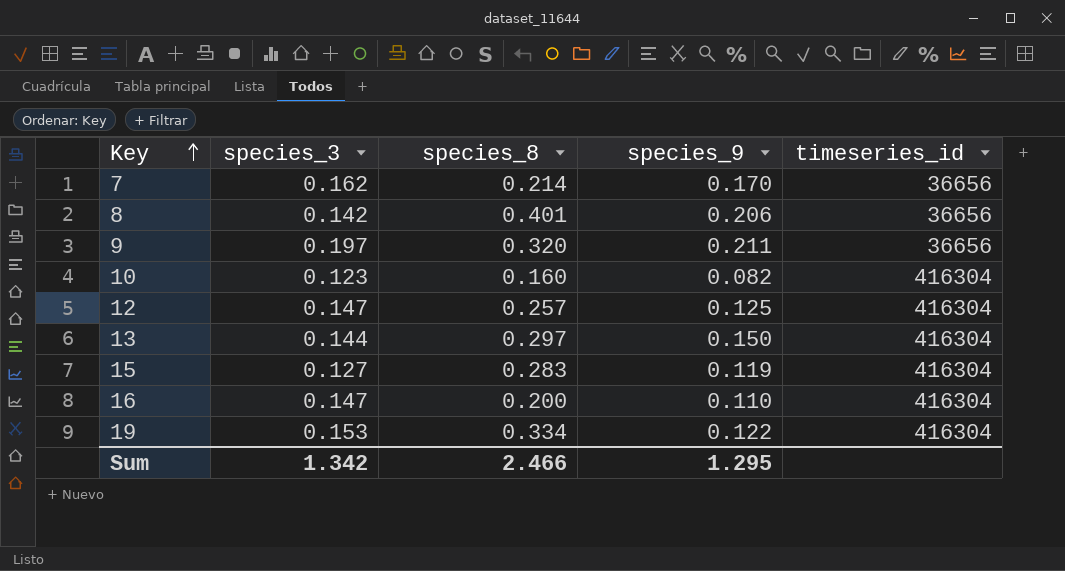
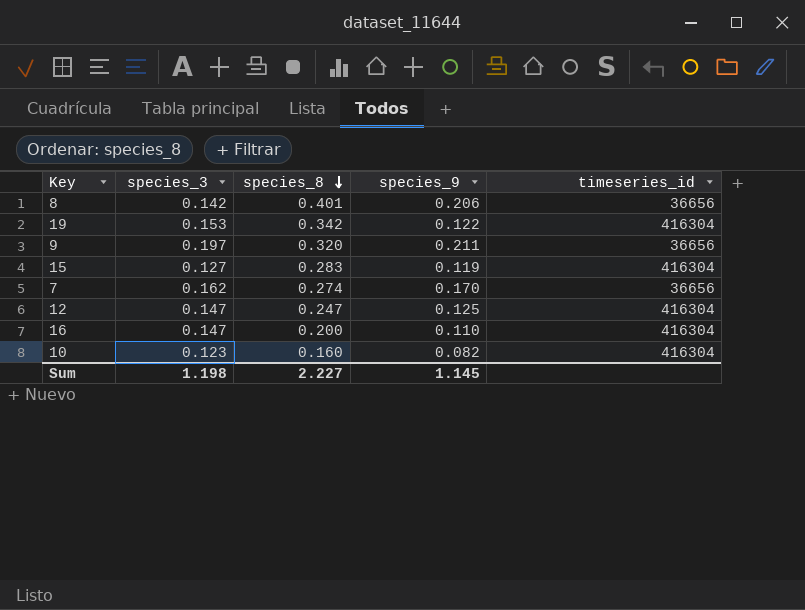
row order: Key ascending -> species_8 descending
row 13: 0.144 | 0.297 | 0.150 | 416304 -> none
19 | species_8: 0.334 -> 0.342
7 | species_8: 0.214 -> 0.274
12 | species_8: 0.257 -> 0.247
Sum | species_3: 1.342 -> 1.198
Sum | species_8: 2.466 -> 2.227
Sum | species_9: 1.295 -> 1.145

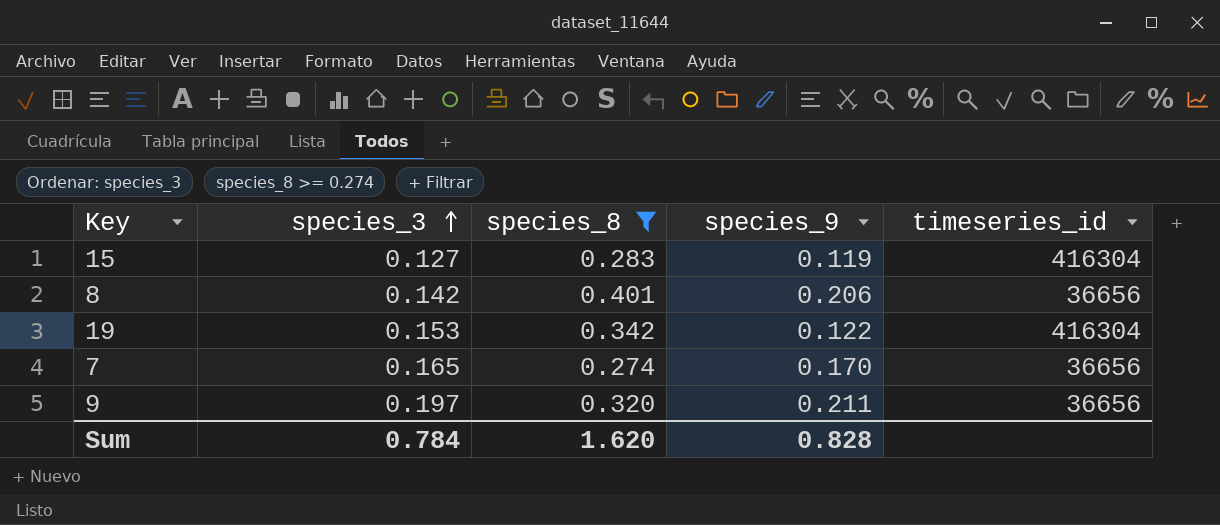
filter: none -> species_8 >= 0.274
row order: species_8 descending -> species_3 ascending
7 | species_3: 0.162 -> 0.165
Sum | species_3: 1.198 -> 0.784
Sum | species_8: 2.227 -> 1.620
Sum | species_9: 1.145 -> 0.828

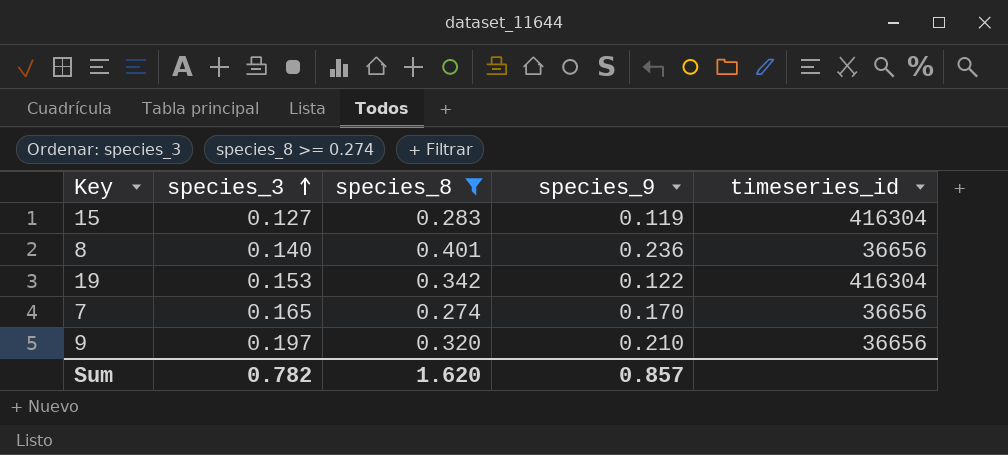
8 | species_3: 0.142 -> 0.140
8 | species_9: 0.206 -> 0.236
9 | species_9: 0.211 -> 0.210
Sum | species_3: 0.784 -> 0.782
Sum | species_9: 0.828 -> 0.857

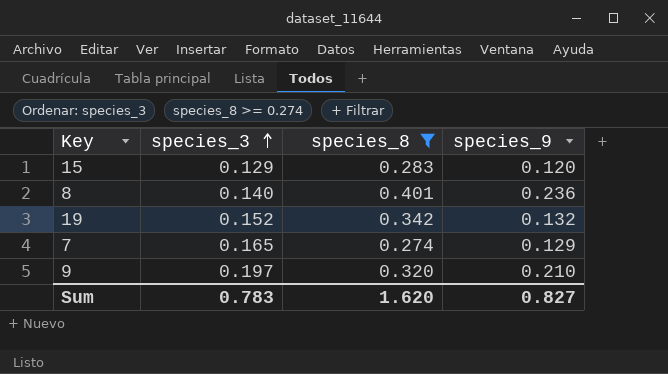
column timeseries_id | position: 5 -> none
15 | species_3: 0.127 -> 0.129
15 | species_9: 0.119 -> 0.120
19 | species_3: 0.153 -> 0.152
19 | species_9: 0.122 -> 0.132
7 | species_9: 0.170 -> 0.129
Sum | species_3: 0.782 -> 0.783
Sum | species_9: 0.857 -> 0.827

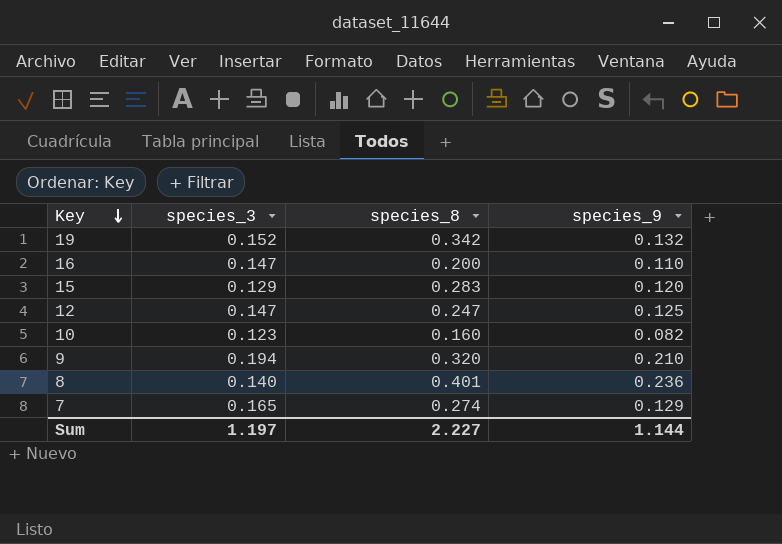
filter: species_8 >= 0.274 -> none
row order: species_3 ascending -> Key descending
9 | species_3: 0.197 -> 0.194
Sum | species_3: 0.783 -> 1.197
Sum | species_8: 1.620 -> 2.227
Sum | species_9: 0.827 -> 1.144

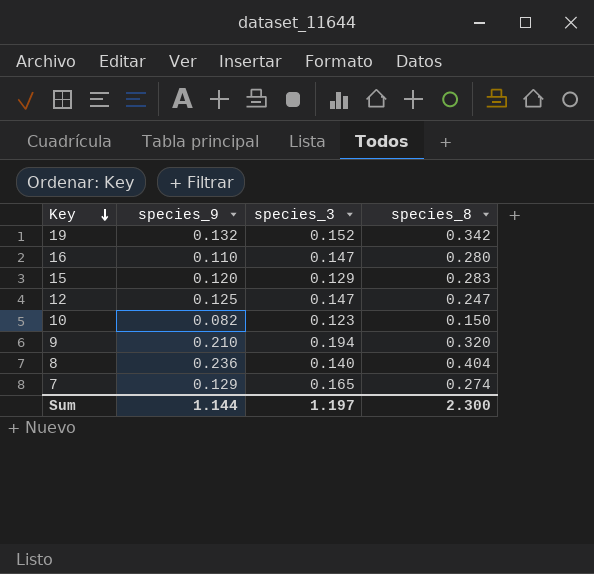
column species_9 | position: 4 -> 2
16 | species_8: 0.200 -> 0.280
10 | species_8: 0.160 -> 0.150
8 | species_8: 0.401 -> 0.404
Sum | species_8: 2.227 -> 2.300

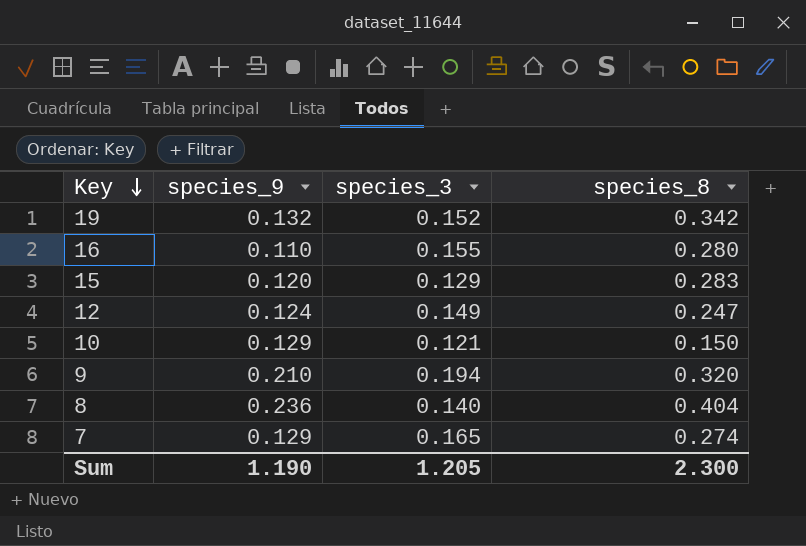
16 | species_3: 0.147 -> 0.155
12 | species_9: 0.125 -> 0.124
12 | species_3: 0.147 -> 0.149
10 | species_9: 0.082 -> 0.129
10 | species_3: 0.123 -> 0.121
Sum | species_9: 1.144 -> 1.190
Sum | species_3: 1.197 -> 1.205

